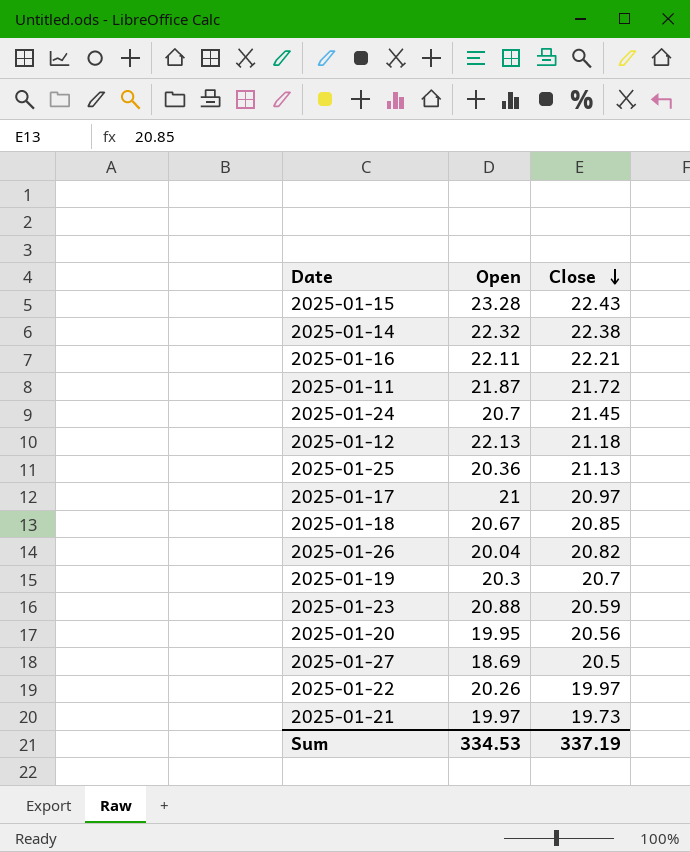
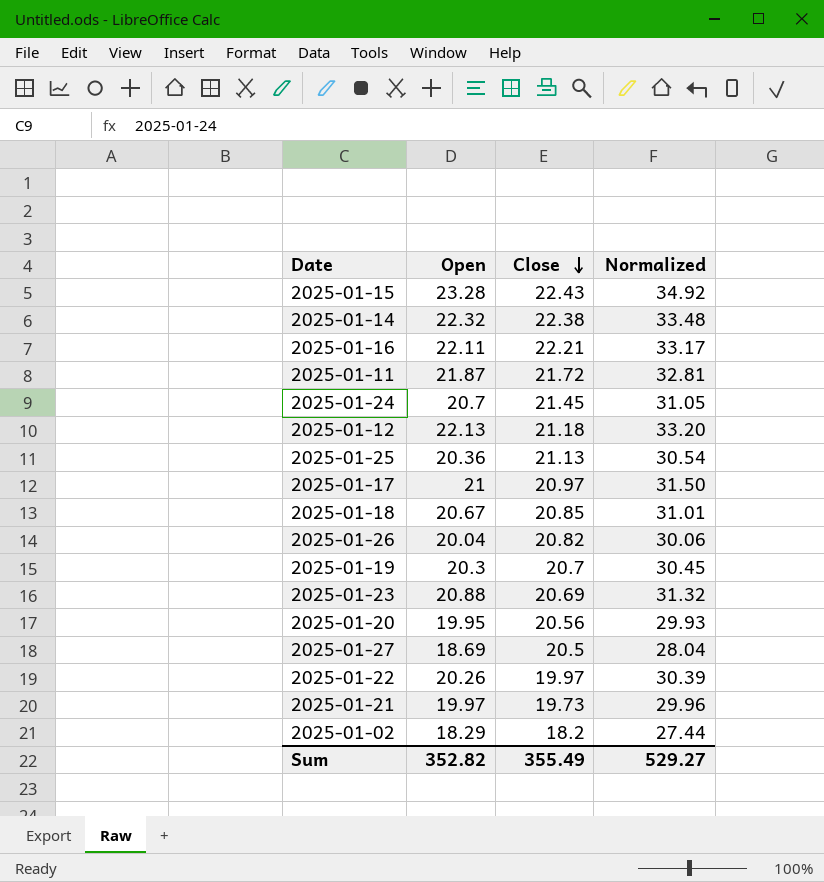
column Normalized | formula: none -> [Open] * 1.5
2025-01-23 | Close: 20.59 -> 20.69
row 2025-01-02: none -> 18.29 | 18.2 | 27.44
Sum | Open: 334.53 -> 352.82
Sum | Close: 337.19 -> 355.49

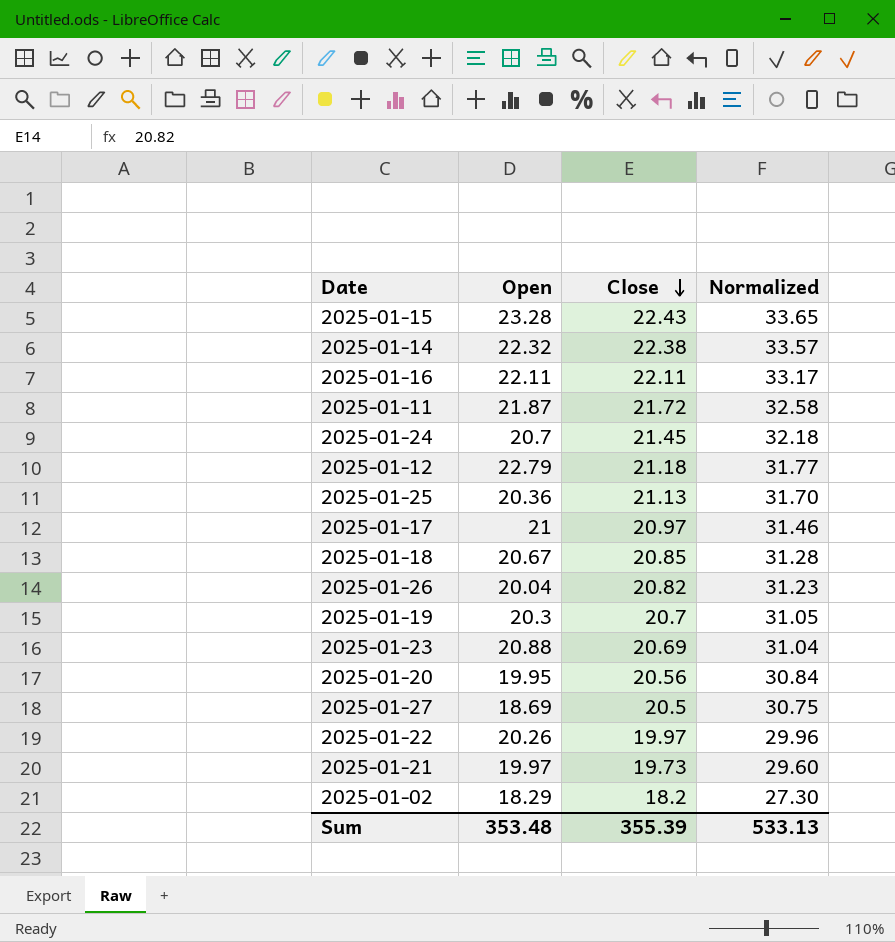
column Normalized | formula: [Open] * 1.5 -> [Close] * 1.5
2025-01-16 | Close: 22.21 -> 22.11
2025-01-12 | Open: 22.13 -> 22.79
Sum | Open: 352.82 -> 353.48
Sum | Close: 355.49 -> 355.39
Sum | Normalized: 529.27 -> 533.13

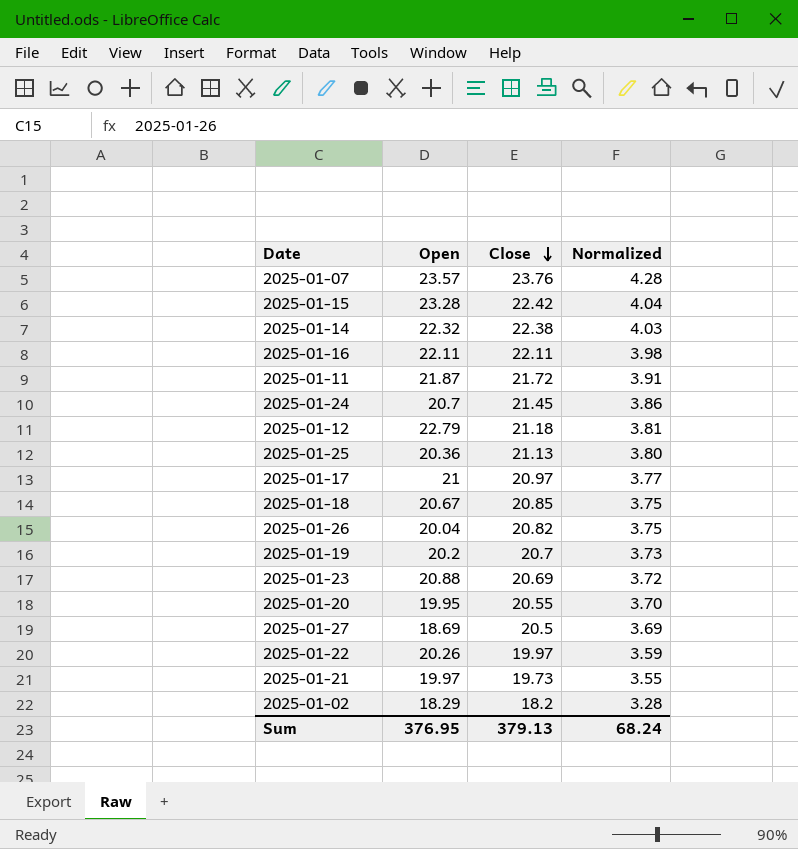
column Normalized | formula: [Close] * 1.5 -> [Close] * 0.18
row 2025-01-07: none -> 23.57 | 23.76 | 4.28
2025-01-15 | Close: 22.43 -> 22.42
2025-01-19 | Open: 20.3 -> 20.2
2025-01-20 | Close: 20.56 -> 20.55
Sum | Open: 353.48 -> 376.95
Sum | Close: 355.39 -> 379.13
Sum | Normalized: 533.13 -> 68.24

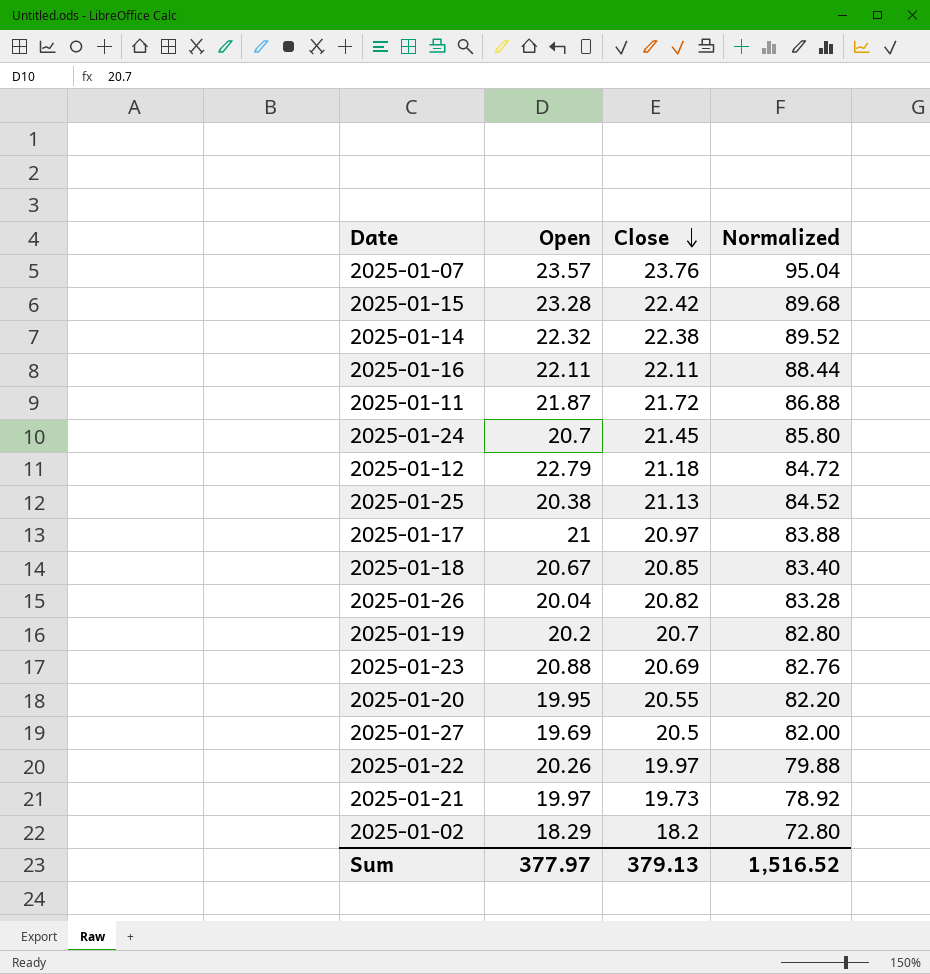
column Normalized | formula: [Close] * 0.18 -> [Close] * 4
2025-01-25 | Open: 20.36 -> 20.38
2025-01-27 | Open: 18.69 -> 19.69
Sum | Open: 376.95 -> 377.97
Sum | Normalized: 68.24 -> 1,516.52

